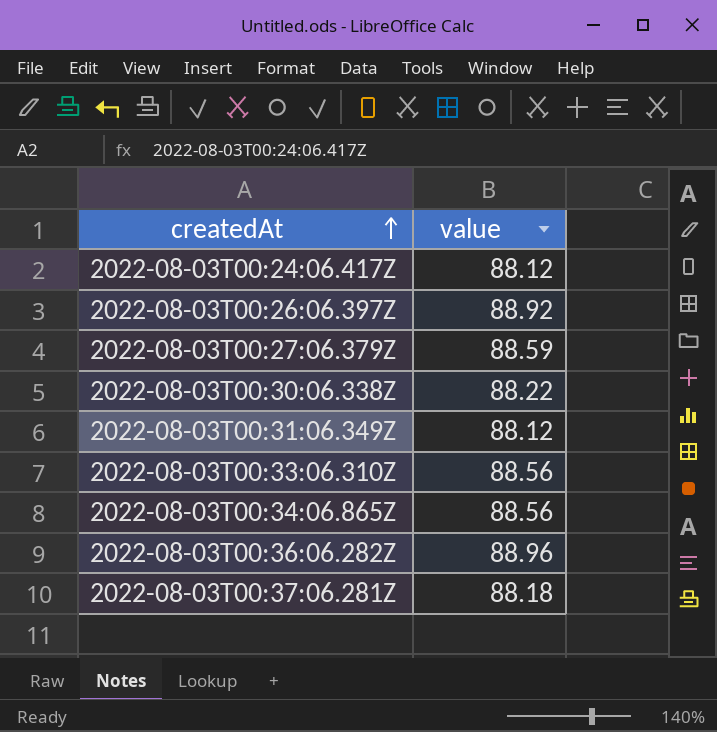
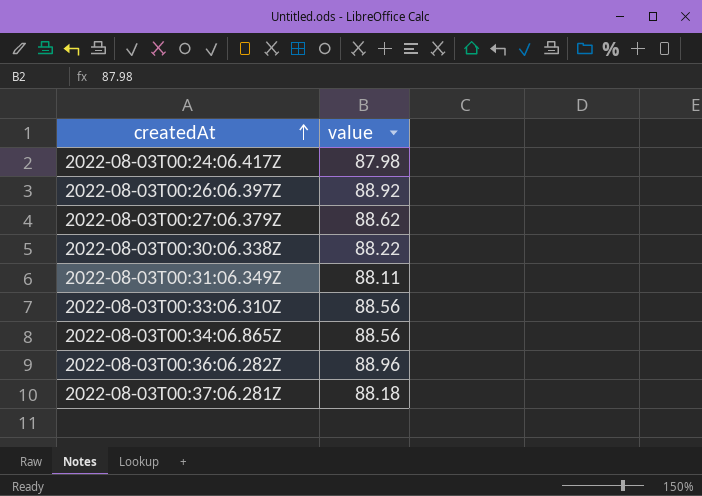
2022-08-03T00:24:06.417Z | value: 88.12 -> 87.98
2022-08-03T00:27:06.379Z | value: 88.59 -> 88.62
2022-08-03T00:31:06.349Z | value: 88.12 -> 88.11

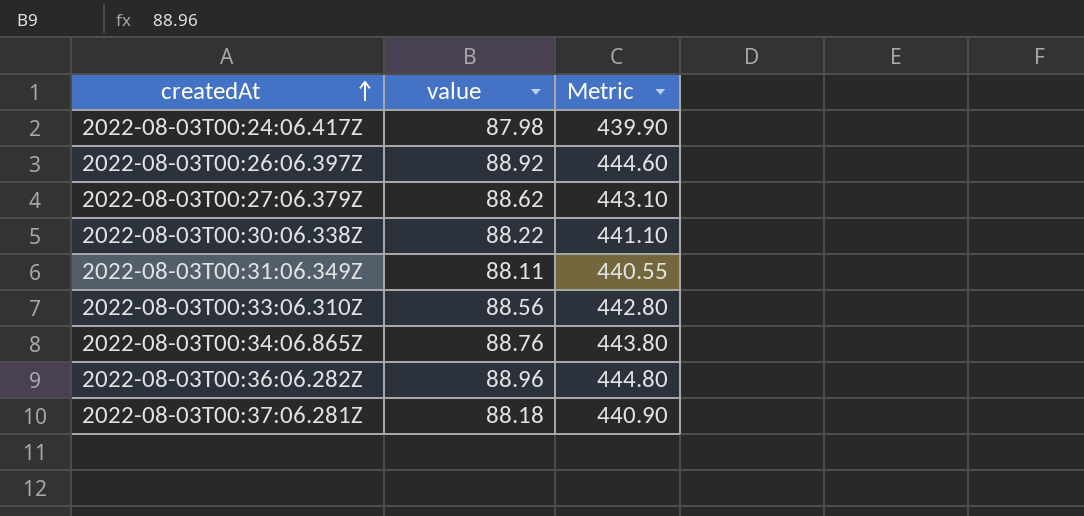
column Metric | formula: none -> [value] * 5
2022-08-03T00:34:06.865Z | value: 88.56 -> 88.76

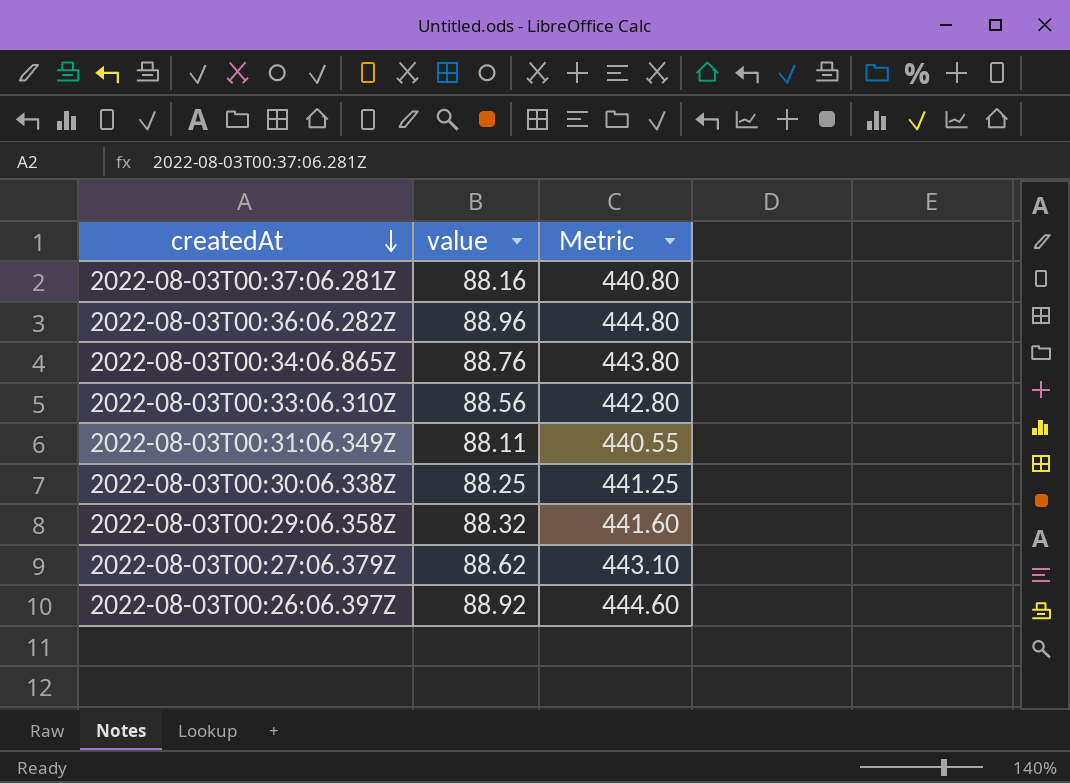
row order: createdAt ascending -> createdAt descending
row 2022-08-03T00:24:06.417Z: 87.98 | 439.90 -> none
2022-08-03T00:37:06.281Z | value: 88.18 -> 88.16
2022-08-03T00:37:06.281Z | Metric: 440.90 -> 440.80
2022-08-03T00:30:06.338Z | value: 88.22 -> 88.25
2022-08-03T00:30:06.338Z | Metric: 441.10 -> 441.25
row 2022-08-03T00:29:06.358Z: none -> 88.32 | 441.60

